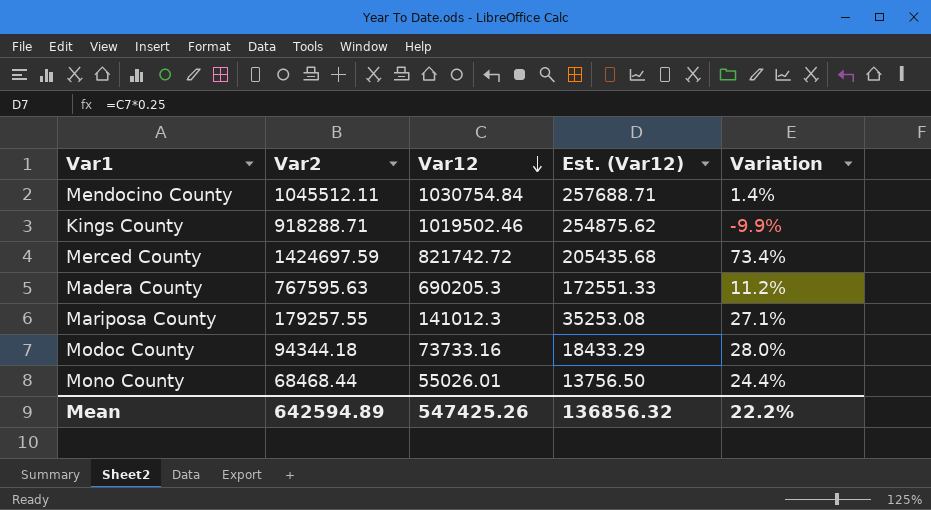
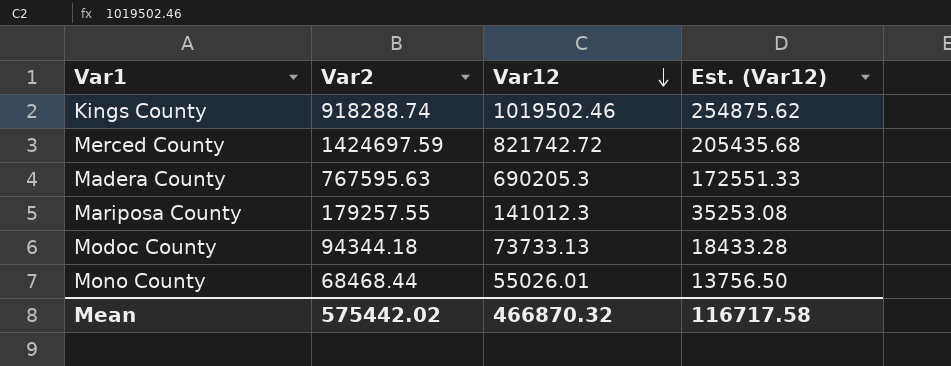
column Variation | formula: ([Var2] - [Var12]) / [Var12] -> none
row Mendocino County: 1045512.11 | 1030754.84 | 257688.71 | 1.4% -> none
Kings County | Var2: 918288.71 -> 918288.74
Modoc County | Var12: 73733.16 -> 73733.13
Modoc County | Est. (Var12): 18433.29 -> 18433.28
Mean | Var2: 642594.89 -> 575442.02
Mean | Var12: 547425.26 -> 466870.32
Mean | Est. (Var12): 136856.32 -> 116717.58

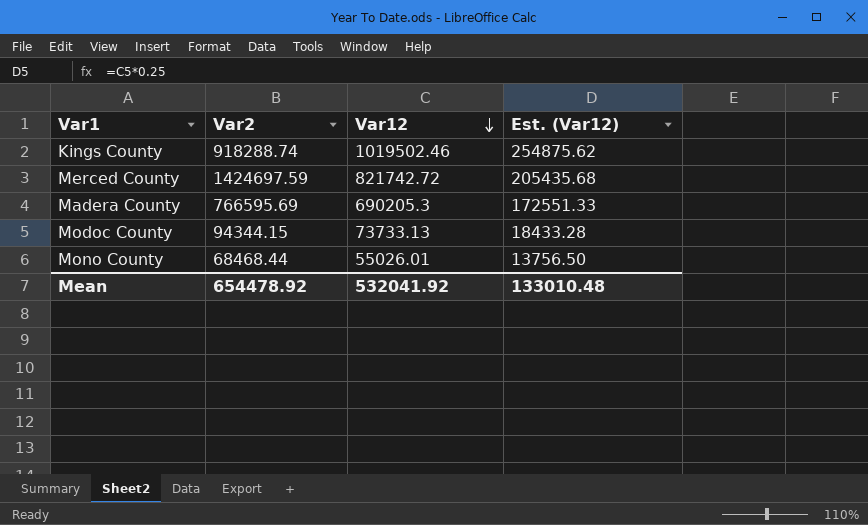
row Mariposa County: 179257.55 | 141012.3 | 35253.08 -> none
Madera County | Var2: 767595.63 -> 766595.69
Modoc County | Var2: 94344.18 -> 94344.15
Mean | Var2: 575442.02 -> 654478.92
Mean | Var12: 466870.32 -> 532041.92
Mean | Est. (Var12): 116717.58 -> 133010.48

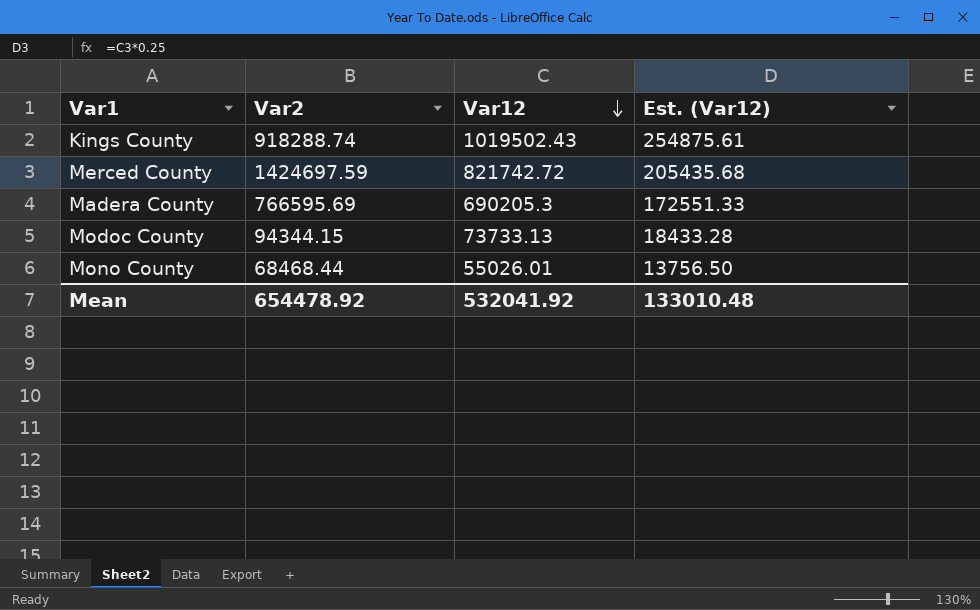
Kings County | Var12: 1019502.46 -> 1019502.43
Kings County | Est. (Var12): 254875.62 -> 254875.61

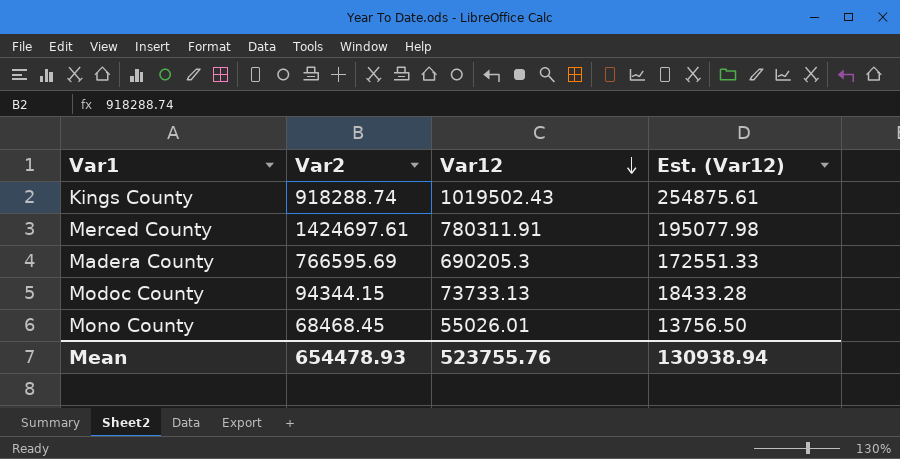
Merced County | Var2: 1424697.59 -> 1424697.61
Merced County | Var12: 821742.72 -> 780311.91
Merced County | Est. (Var12): 205435.68 -> 195077.98
Mono County | Var2: 68468.44 -> 68468.45
Mean | Var2: 654478.92 -> 654478.93
Mean | Var12: 532041.92 -> 523755.76
Mean | Est. (Var12): 133010.48 -> 130938.94

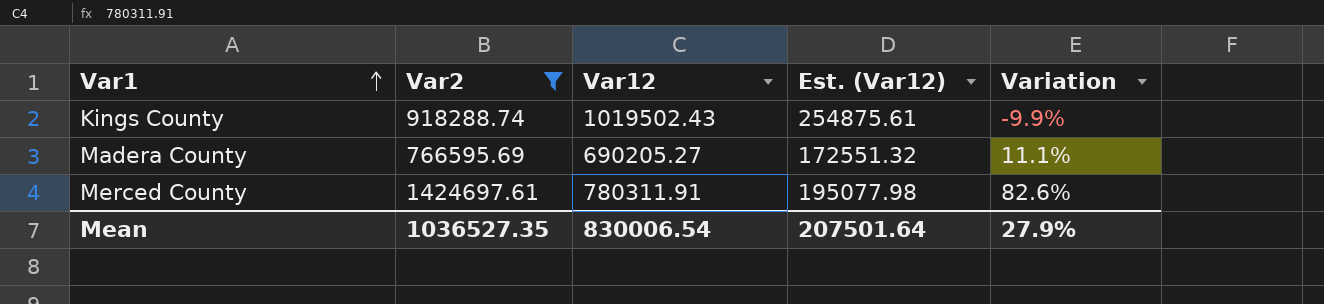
filter: none -> Var2 >= 766595.69
row order: Var12 descending -> Var1 ascending
column Variation | formula: none -> ([Var2] - [Var12]) / [Var12]
Madera County | Var12: 690205.3 -> 690205.27
Madera County | Est. (Var12): 172551.33 -> 172551.32
Mean | Var2: 654478.93 -> 1036527.35
Mean | Var12: 523755.76 -> 830006.54
Mean | Est. (Var12): 130938.94 -> 207501.64

